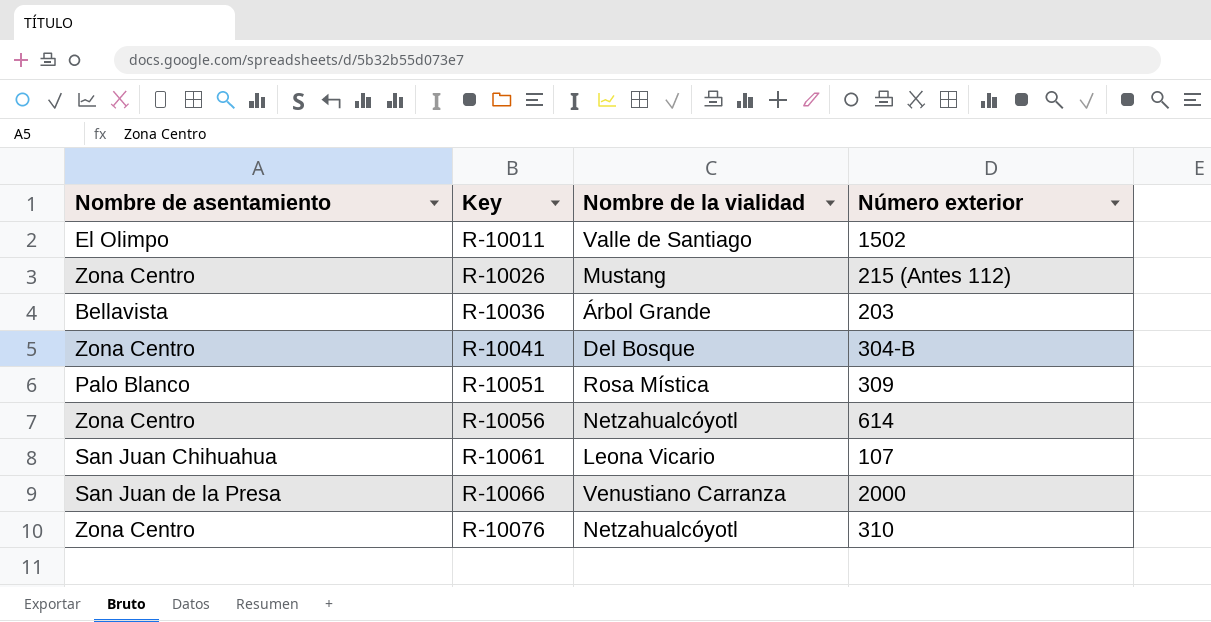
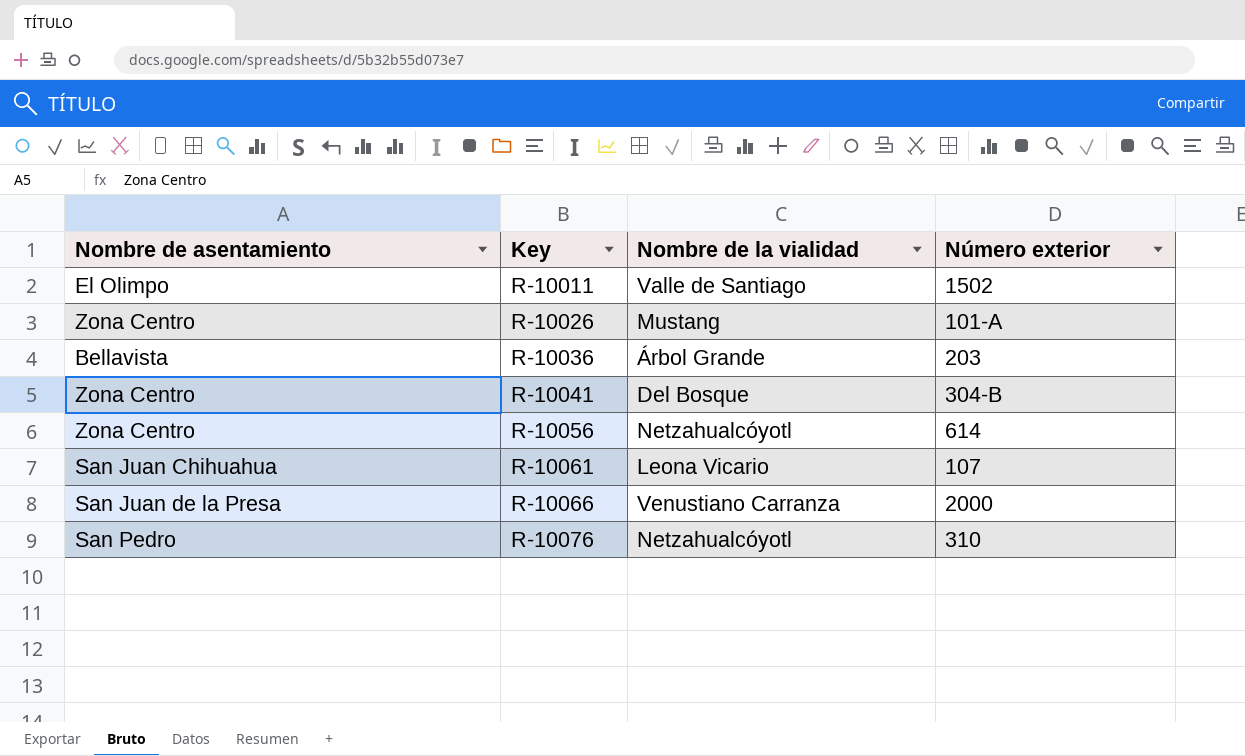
row R-10051: Palo Blanco | Rosa Mística | 309 -> none
R-10026 | Número exterior: 215 (Antes 112) -> 101-A
R-10076 | Nombre de asentamiento: Zona Centro -> San Pedro

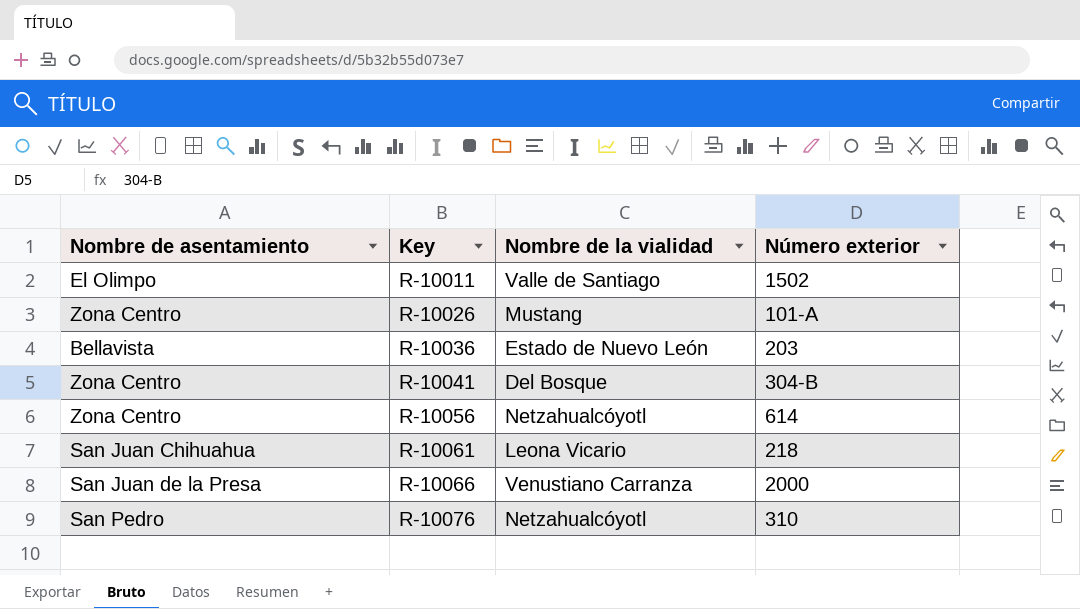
R-10036 | Nombre de la vialidad: Árbol Grande -> Estado de Nuevo León
R-10061 | Número exterior: 107 -> 218

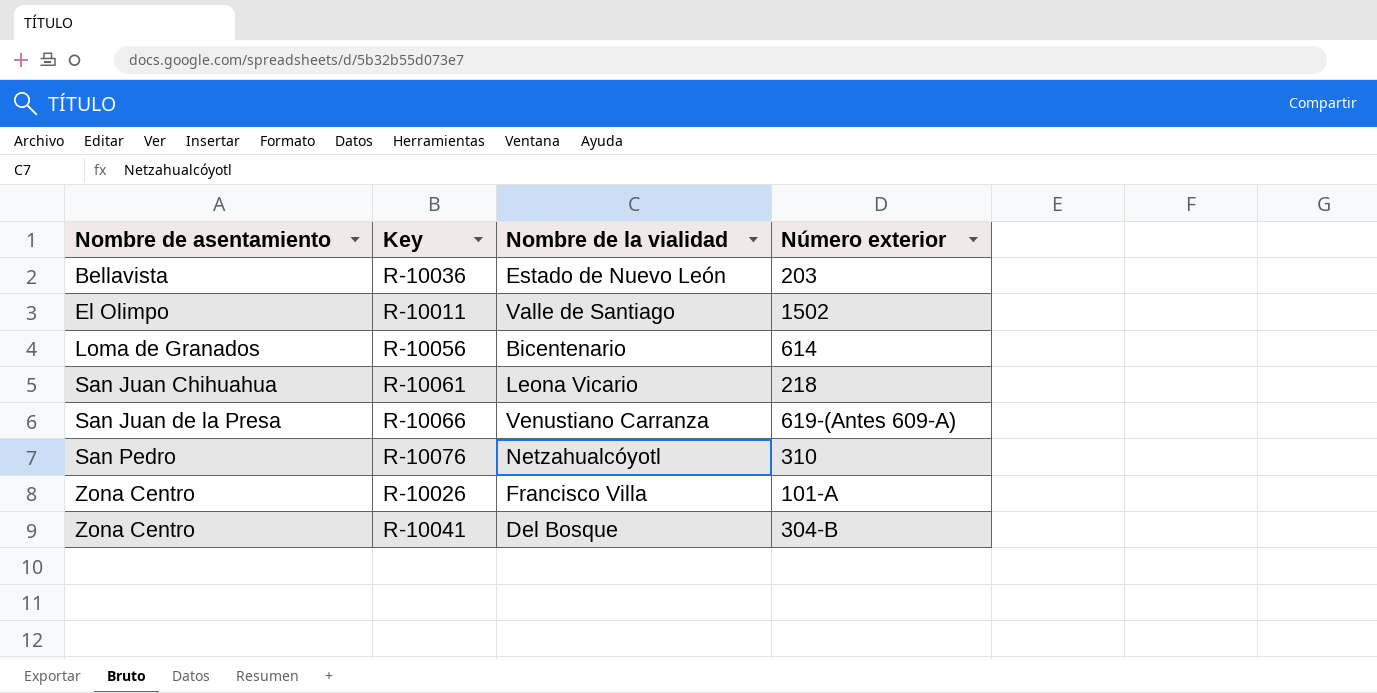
row order: Key ascending -> Nombre de asentamiento ascending
R-10056 | Nombre de asentamiento: Zona Centro -> Loma de Granados
R-10056 | Nombre de la vialidad: Netzahualcóyotl -> Bicentenario
R-10066 | Número exterior: 2000 -> 619-(Antes 609-A)
R-10026 | Nombre de la vialidad: Mustang -> Francisco Villa

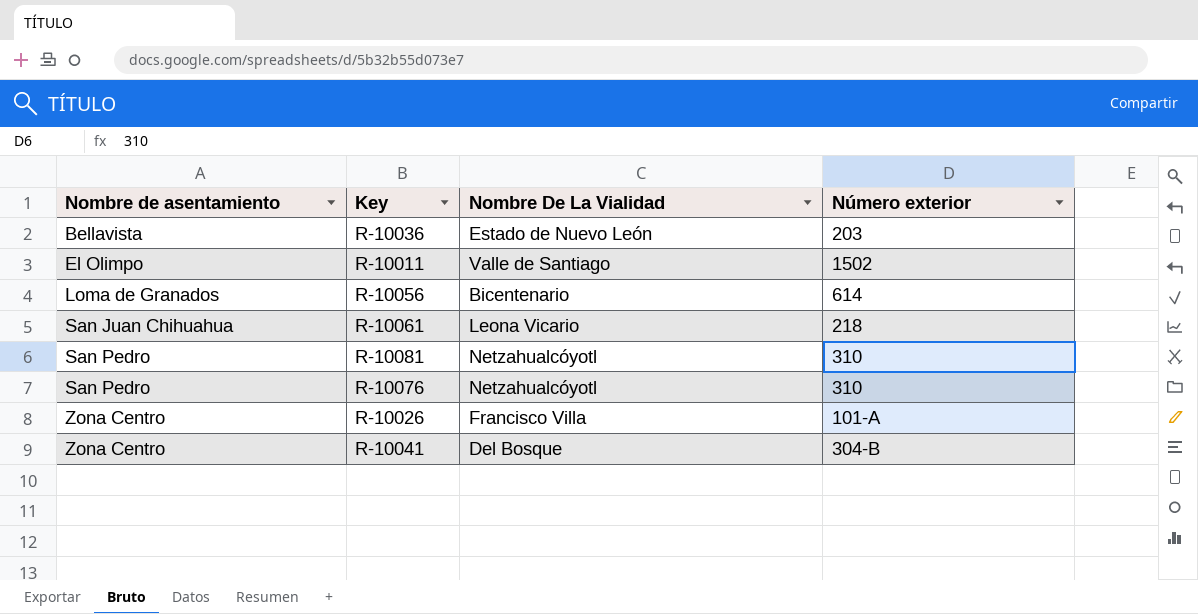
column name: Nombre de la vialidad -> Nombre De La Vialidad
row R-10066: San Juan de la Presa | Venustiano Carranza | 619-(Antes 609-A) -> none
row R-10081: none -> San Pedro | Netzahualcóyotl | 310

